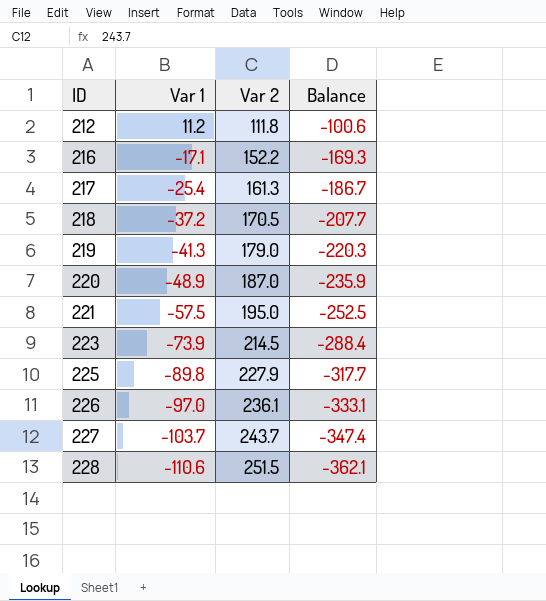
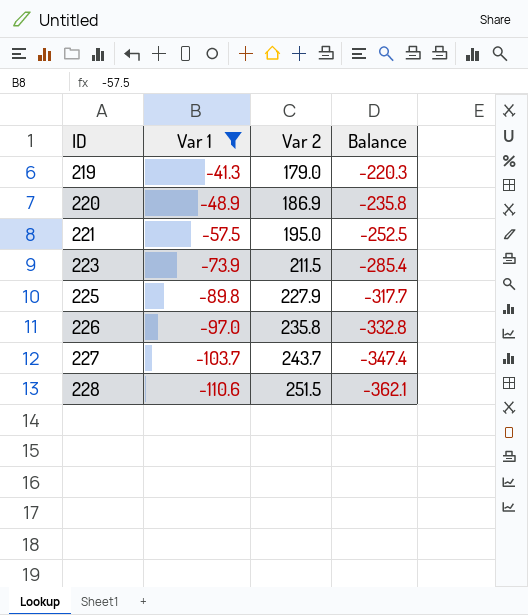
filter: none -> Var 1 <= -41.3
220 | Var 2: 187.0 -> 186.9
220 | Balance: -235.9 -> -235.8
223 | Var 2: 214.5 -> 211.5
223 | Balance: -288.4 -> -285.4
226 | Var 2: 236.1 -> 235.8
226 | Balance: -333.1 -> -332.8

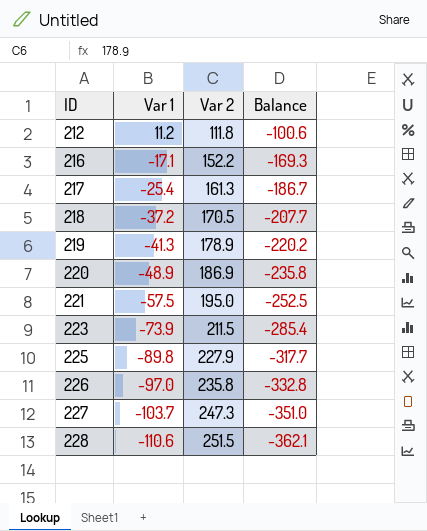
filter: Var 1 <= -41.3 -> none
219 | Var 2: 179.0 -> 178.9
219 | Balance: -220.3 -> -220.2
227 | Var 2: 243.7 -> 247.3
227 | Balance: -347.4 -> -351.0

